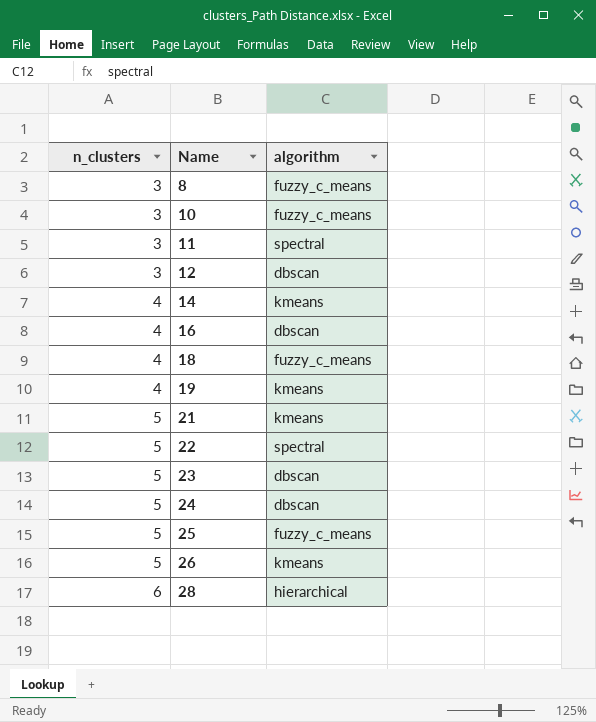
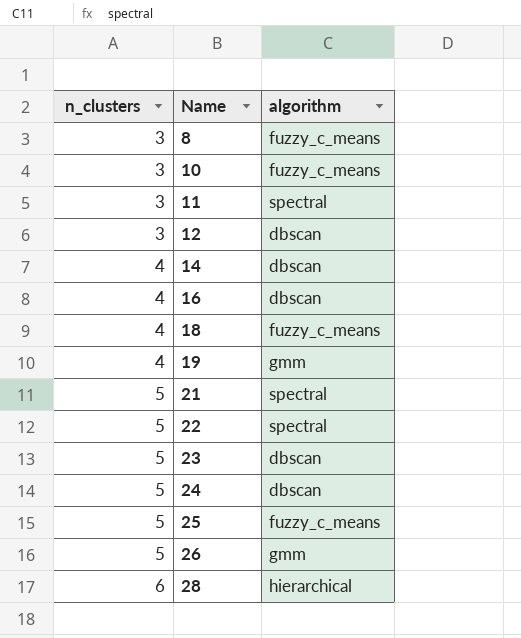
14 | algorithm: kmeans -> dbscan
19 | algorithm: kmeans -> gmm
21 | algorithm: kmeans -> spectral
26 | algorithm: kmeans -> gmm

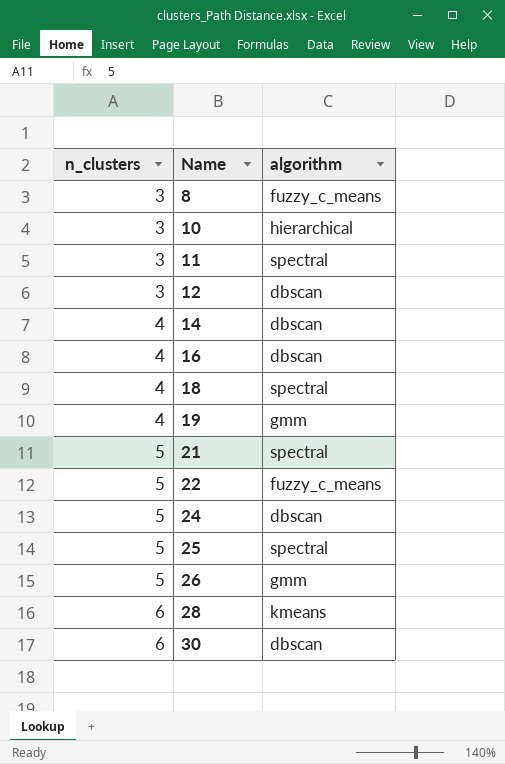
row 23: 5 | dbscan -> none
10 | algorithm: fuzzy_c_means -> hierarchical
18 | algorithm: fuzzy_c_means -> spectral
22 | algorithm: spectral -> fuzzy_c_means
25 | algorithm: fuzzy_c_means -> spectral
28 | algorithm: hierarchical -> kmeans
row 30: none -> 6 | dbscan

